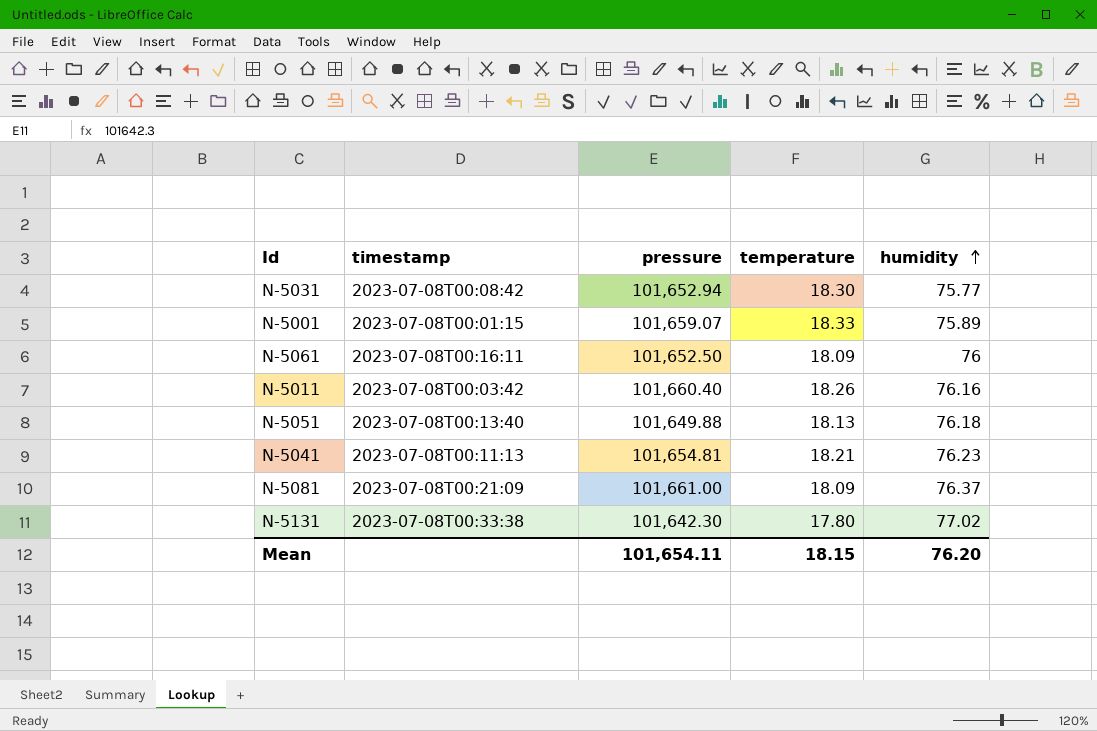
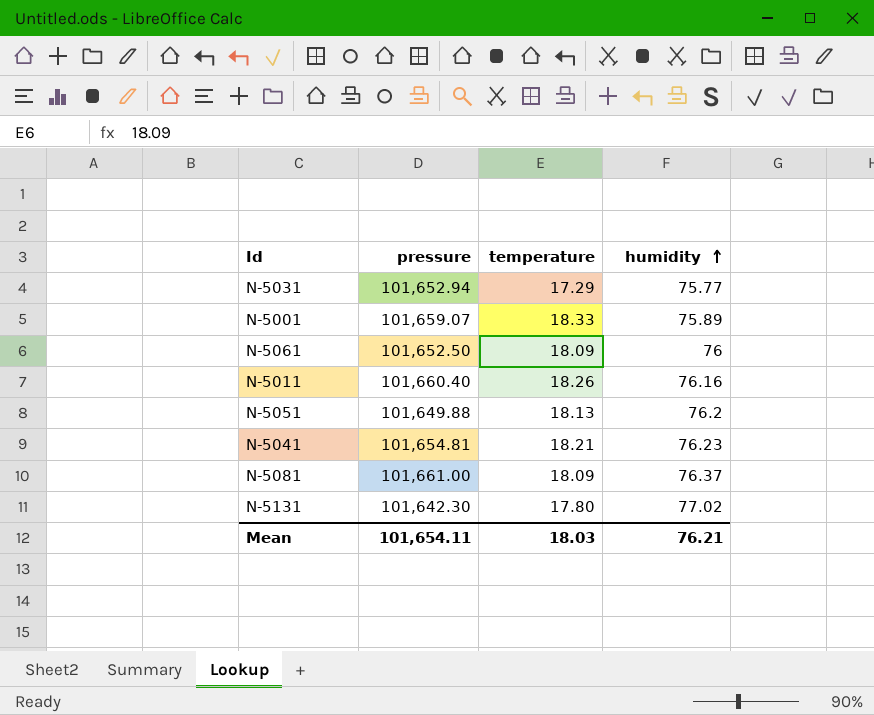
column timestamp | position: 2 -> none
N-5031 | temperature: 18.30 -> 17.29
N-5051 | humidity: 76.18 -> 76.2
Mean | temperature: 18.15 -> 18.03
Mean | humidity: 76.20 -> 76.21

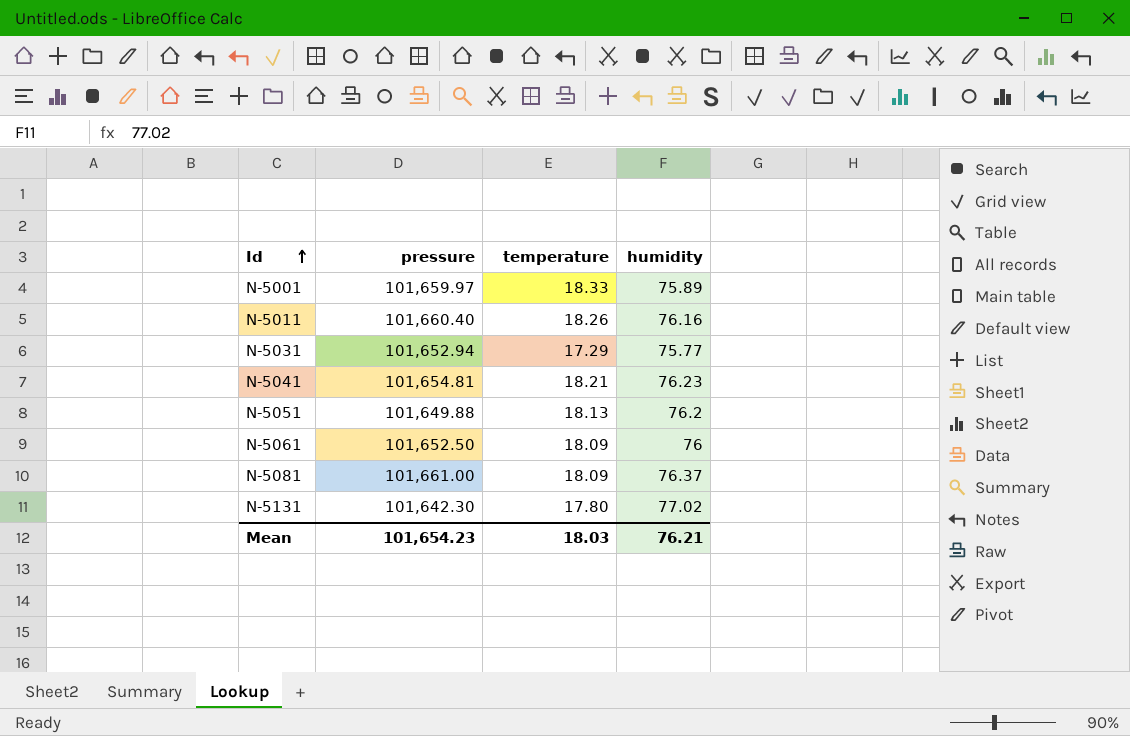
row order: humidity ascending -> Id ascending
N-5001 | pressure: 101,659.07 -> 101,659.97
Mean | pressure: 101,654.11 -> 101,654.23

